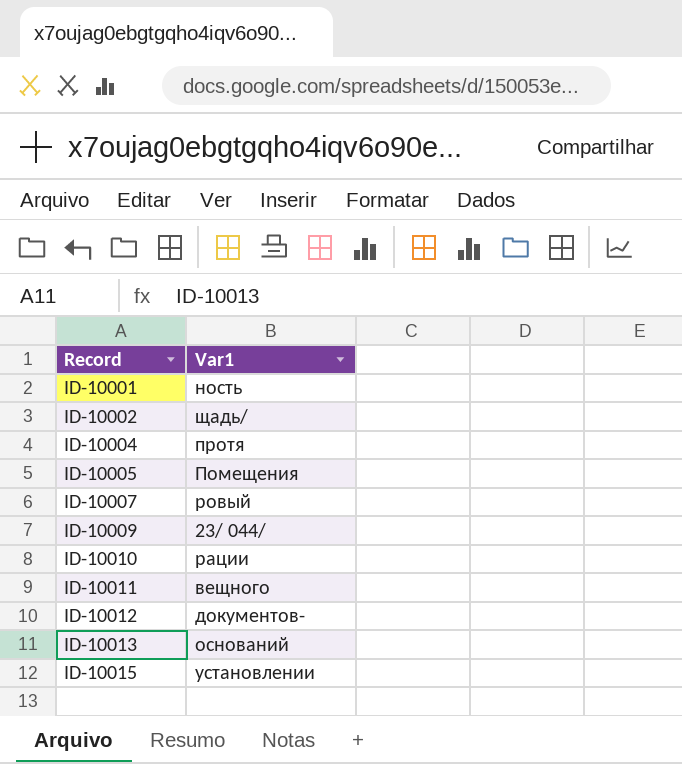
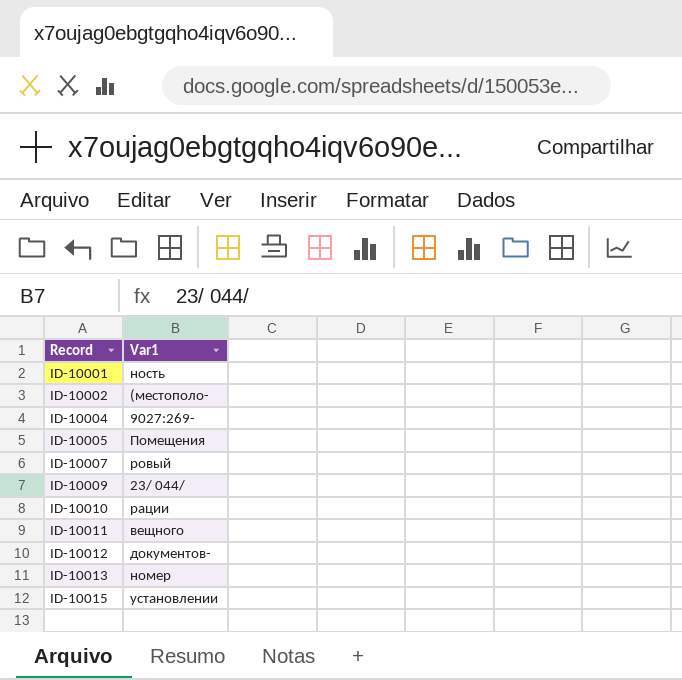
ID-10002 | Var1: щадь/ -> (местополо-
ID-10004 | Var1: протя -> 9027:269-
ID-10013 | Var1: оснований -> номер

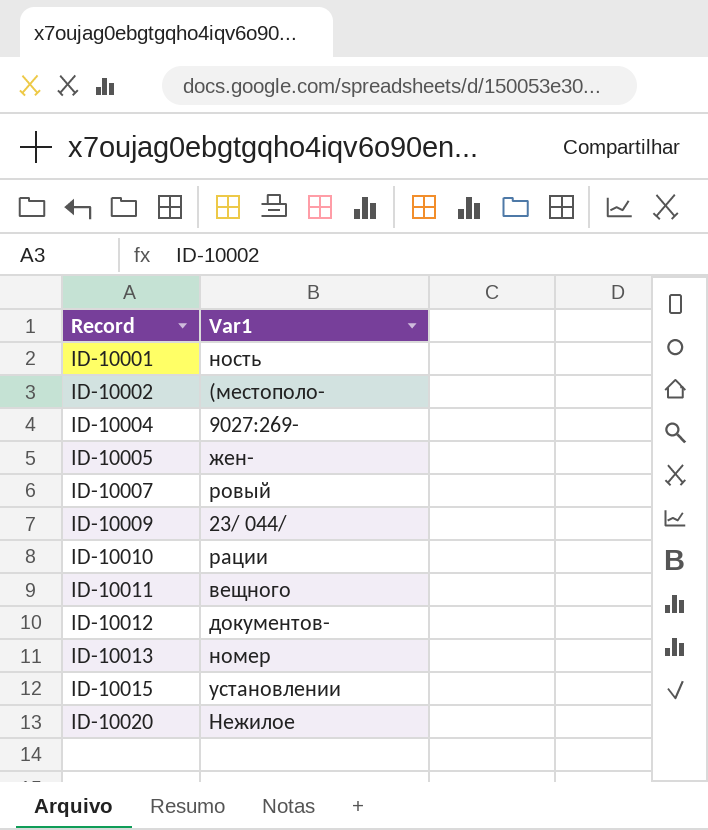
ID-10005 | Var1: Помещения -> жен-
row ID-10020: none -> Нежилое

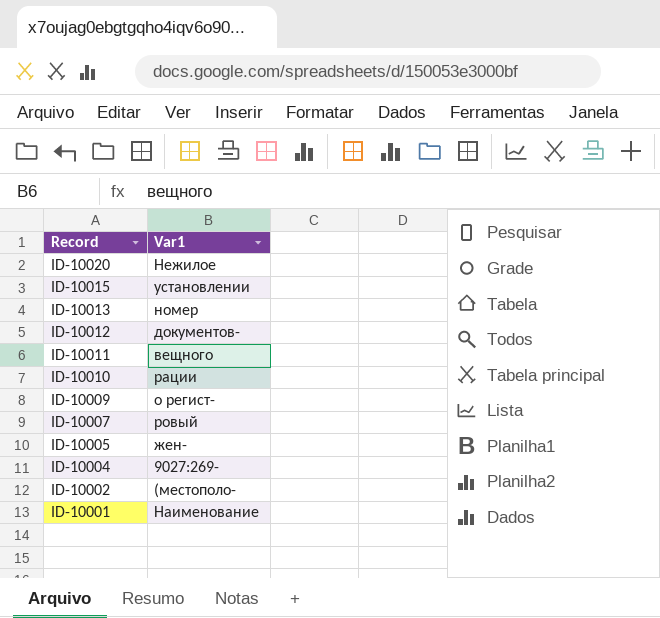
row order: Record ascending -> Record descending
ID-10009 | Var1: 23/ 044/ -> о регист-
ID-10001 | Var1: ность -> Наименование

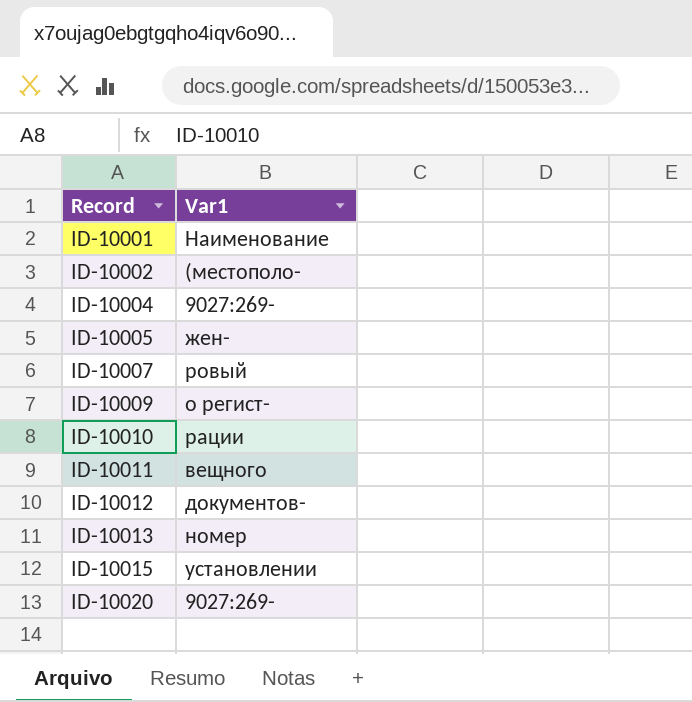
row order: Record descending -> Record ascending
ID-10020 | Var1: Нежилое -> 9027:269-

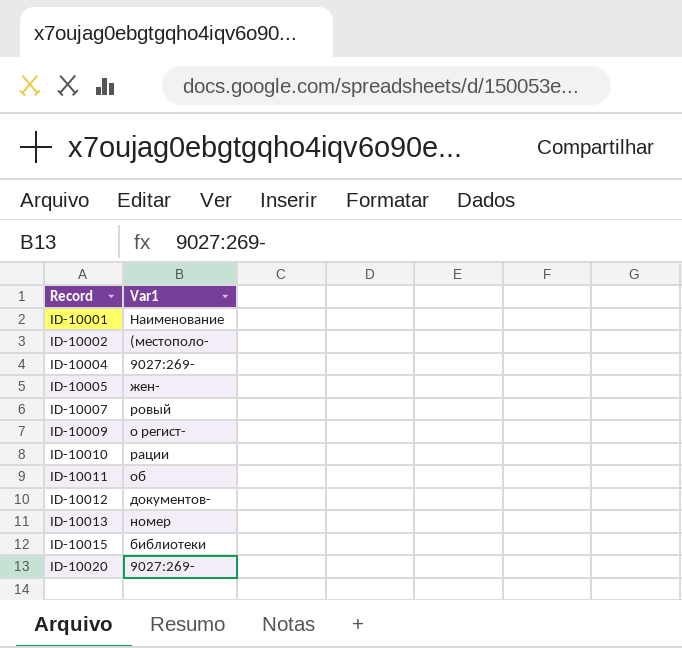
ID-10011 | Var1: вещного -> об
ID-10015 | Var1: установлении -> библиотеки

